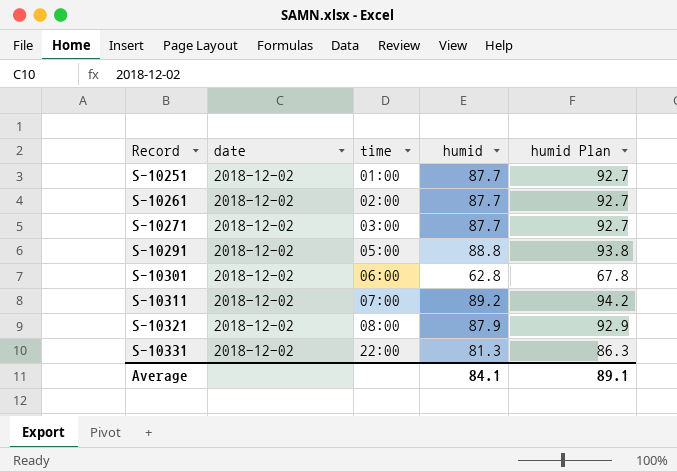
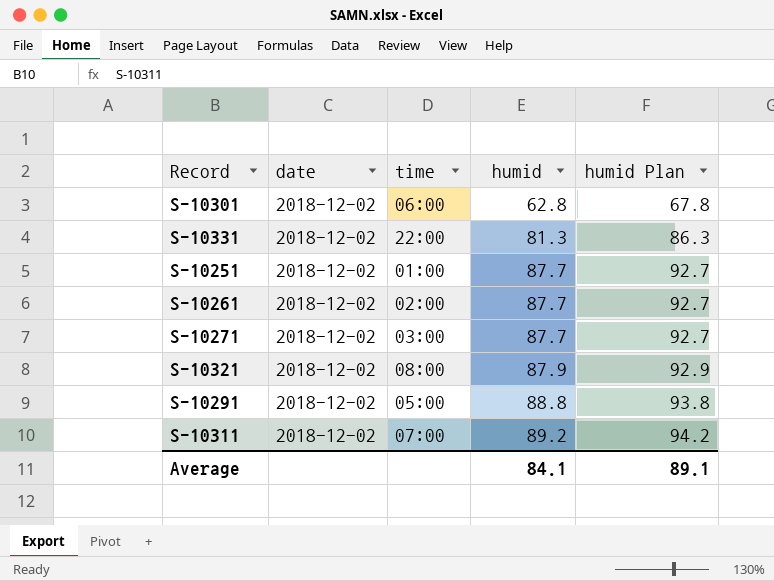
row order: Record ascending -> humid ascending

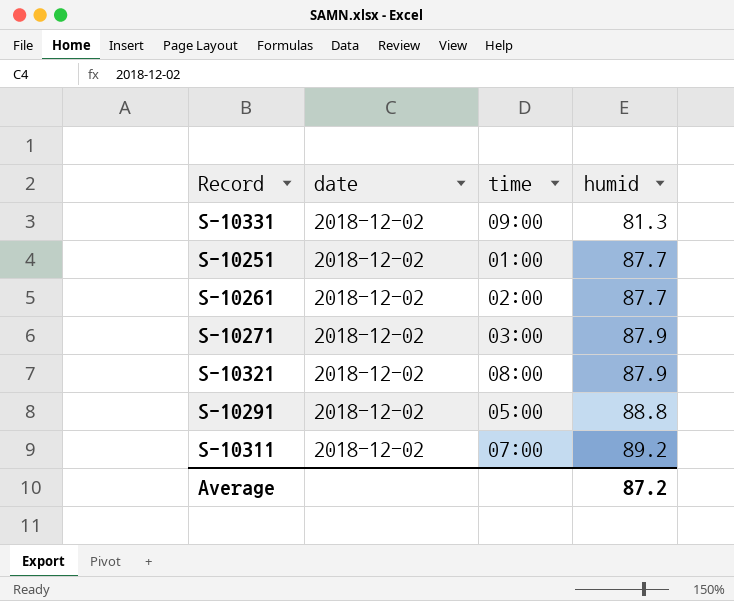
column humid Plan | formula: [humid] + 5 -> none
row S-10301: 2018-12-02 | 06:00 | 62.8 | 67.8 -> none
S-10331 | time: 22:00 -> 09:00
S-10271 | humid: 87.7 -> 87.9
Average | humid: 84.1 -> 87.2

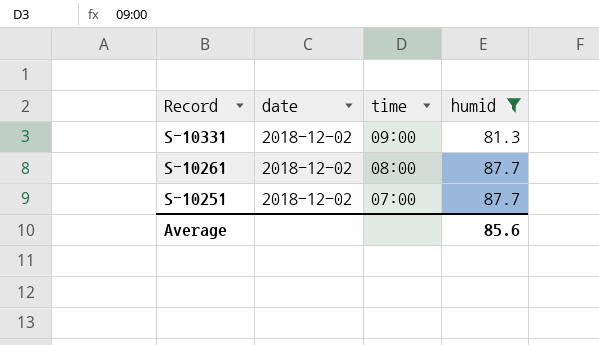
filter: none -> humid <= 87.7
row order: humid ascending -> Record descending
S-10261 | time: 02:00 -> 08:00
S-10251 | time: 01:00 -> 07:00
Average | humid: 87.2 -> 85.6

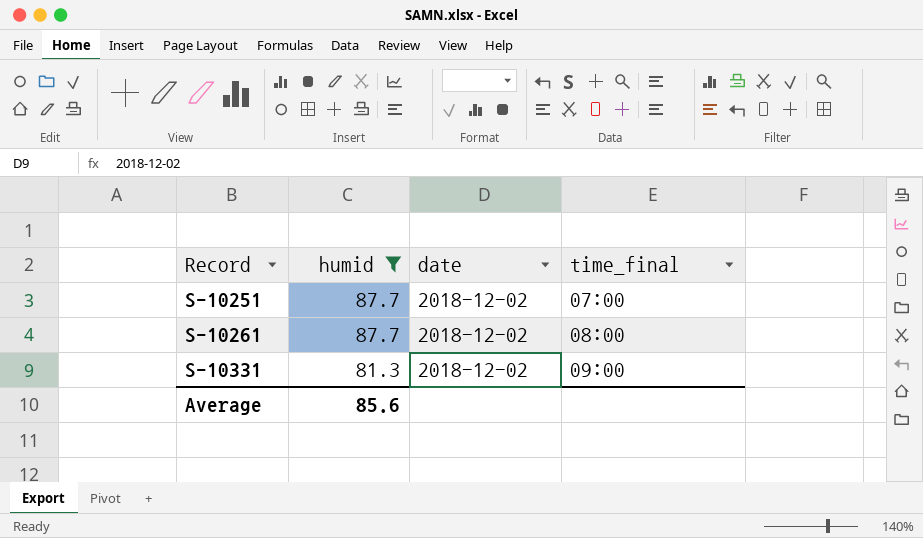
row order: Record descending -> Record ascending
column humid | position: 4 -> 2
column name: time -> time_final

